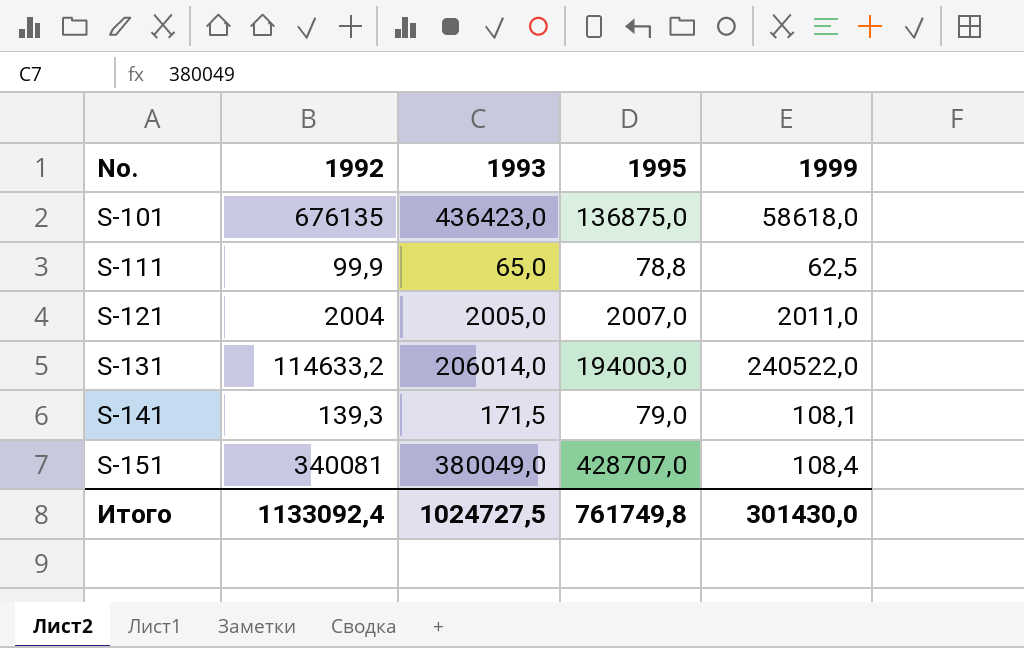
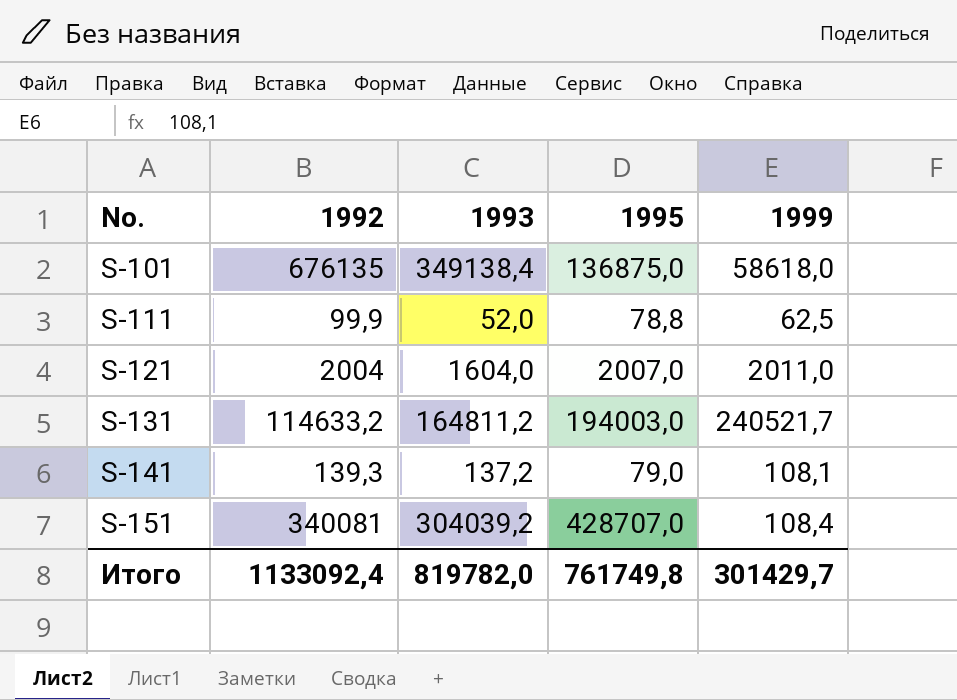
S-101 | 1993: 436423,0 -> 349138,4
S-111 | 1993: 65,0 -> 52,0
S-121 | 1993: 2005,0 -> 1604,0
S-131 | 1993: 206014,0 -> 164811,2
S-131 | 1999: 240522,0 -> 240521,7
S-141 | 1993: 171,5 -> 137,2
S-151 | 1993: 380049,0 -> 304039,2
Итого | 1993: 1024727,5 -> 819782,0
Итого | 1999: 301430,0 -> 301429,7

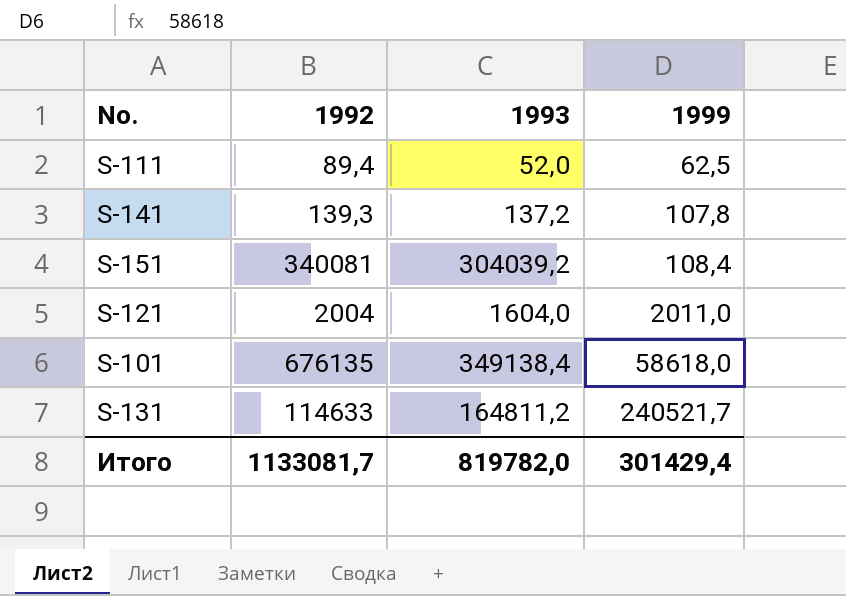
row order: No. ascending -> 1999 ascending
column 1995 | position: 4 -> none
S-111 | 1992: 99,9 -> 89,4
S-141 | 1999: 108,1 -> 107,8
S-131 | 1992: 114633,2 -> 114633
Итого | 1992: 1133092,4 -> 1133081,7
Итого | 1999: 301429,7 -> 301429,4

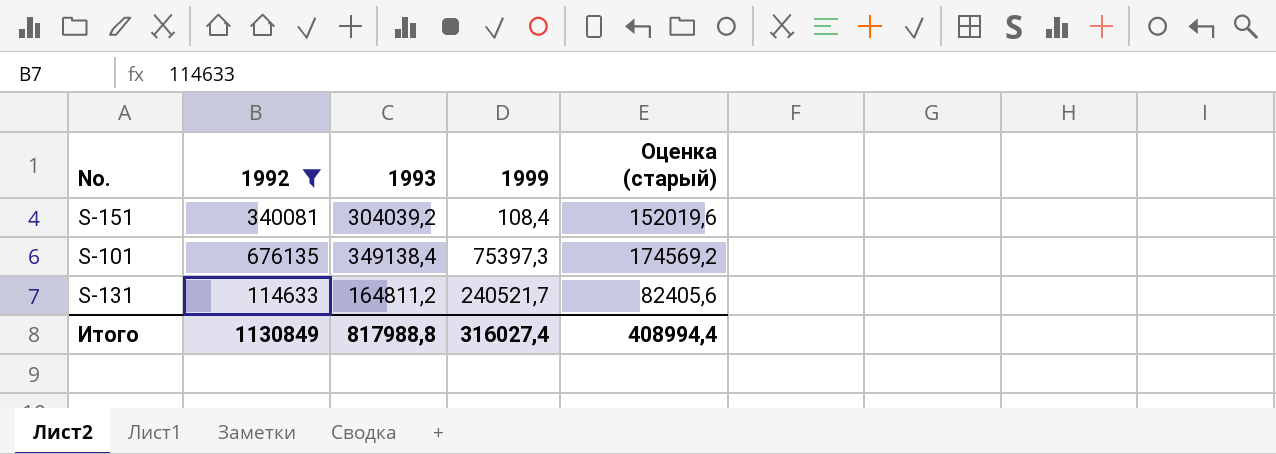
filter: none -> 1992 >= 114633
column Оценка (старый) | formula: none -> [1993] * 0,5
S-101 | 1999: 58618,0 -> 75397,3
Итого | 1992: 1133081,7 -> 1130849
Итого | 1993: 819782,0 -> 817988,8
Итого | 1999: 301429,4 -> 316027,4

